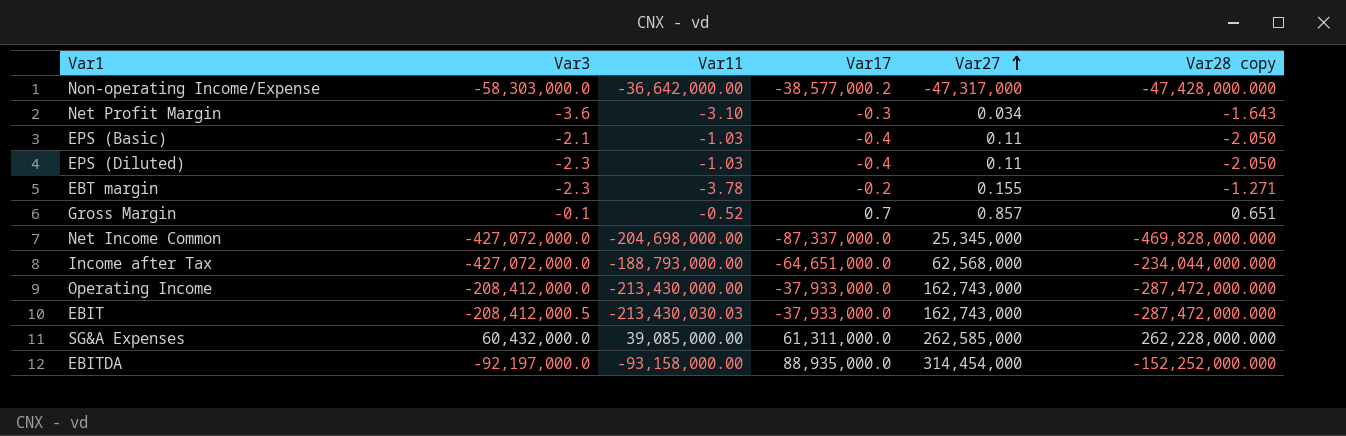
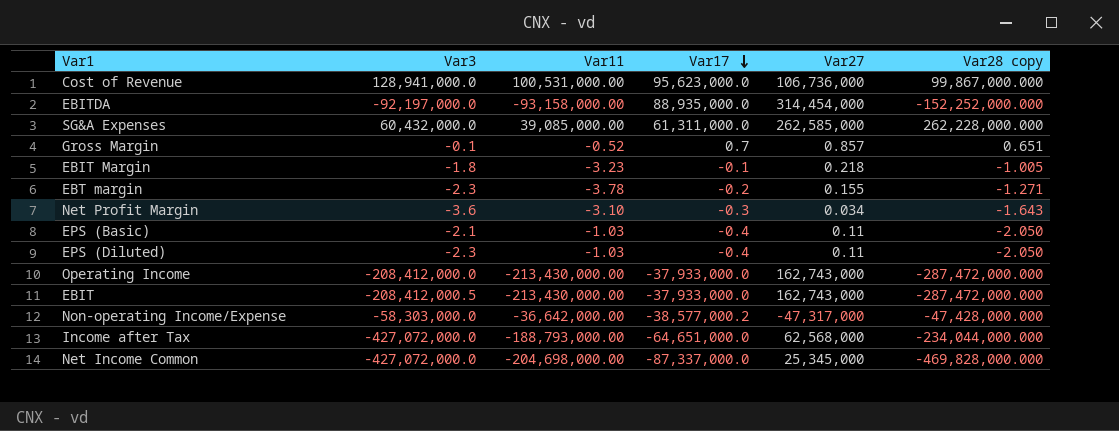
row order: Var27 ascending -> Var17 descending
row Cost of Revenue: none -> 128,941,000.0 | 100,531,000.00 | 95,623,000.0 | 106,736,000 | 99,867,000.000
row EBIT Margin: none -> -1.8 | -3.23 | -0.1 | 0.218 | -1.005
EBIT | Var11: -213,430,030.03 -> -213,430,000.00

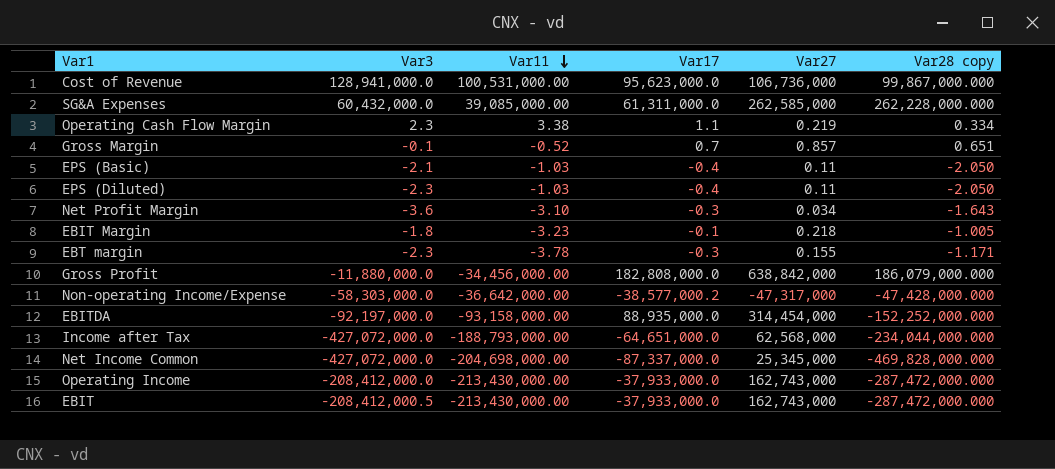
row order: Var17 descending -> Var11 descending
row Operating Cash Flow Margin: none -> 2.3 | 3.38 | 1.1 | 0.219 | 0.334
EBT margin | Var17: -0.2 -> -0.3
EBT margin | Var28 copy: -1.271 -> -1.171
row Gross Profit: none -> -11,880,000.0 | -34,456,000.00 | 182,808,000.0 | 638,842,000 | 186,079,000.000

